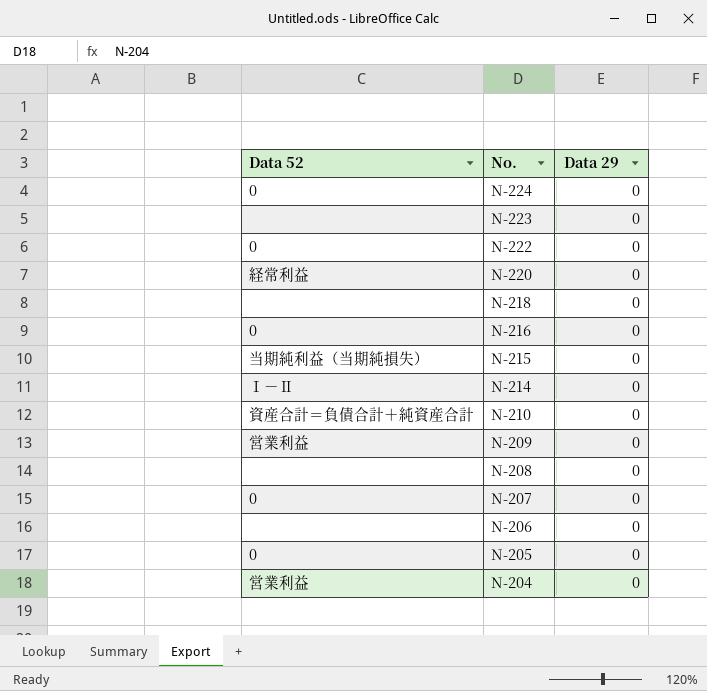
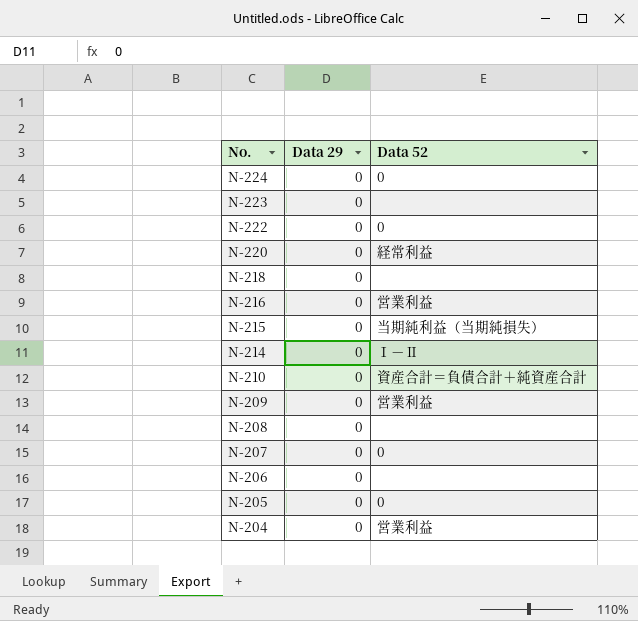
column Data 52 | position: 1 -> 3
N-216 | Data 52: 0 -> 営業利益

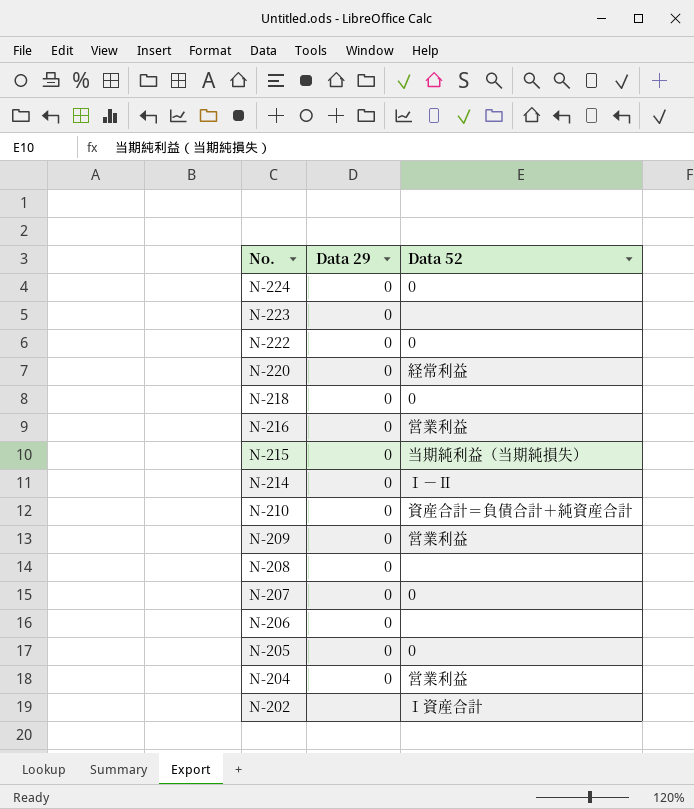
N-218 | Data 52: none -> 0
row N-202: none -> none | Ⅰ資産合計

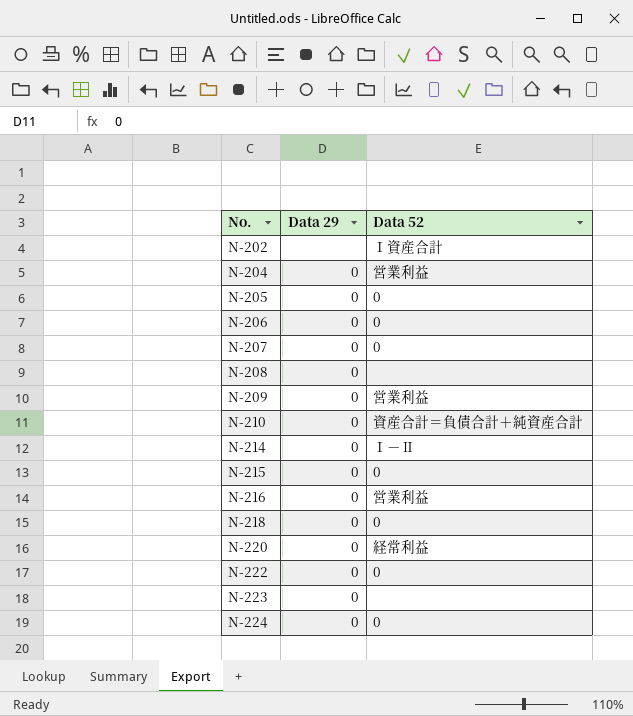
row order: No. descending -> No. ascending
N-206 | Data 52: none -> 0
N-215 | Data 52: 当期純利益（当期純損失） -> 0

